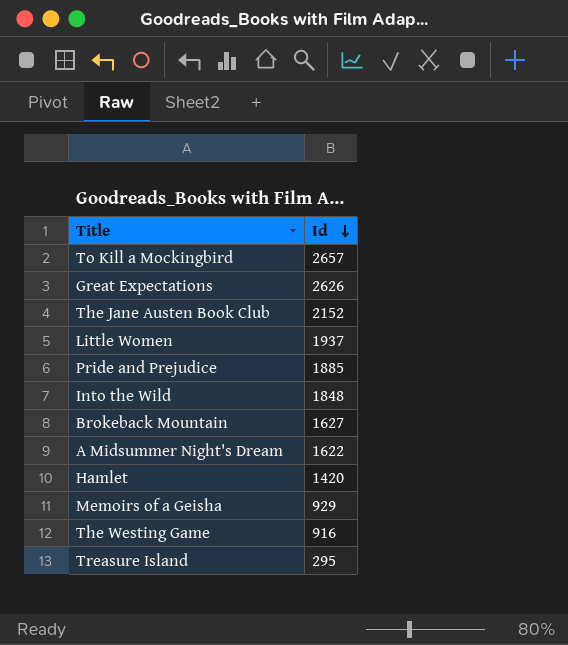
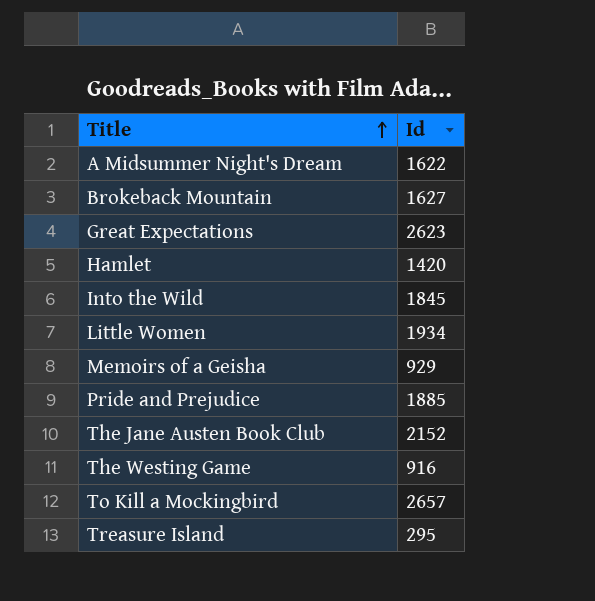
row order: Id descending -> Title ascending
Great Expectations | Id: 2626 -> 2623
Into the Wild | Id: 1848 -> 1845
Little Women | Id: 1937 -> 1934

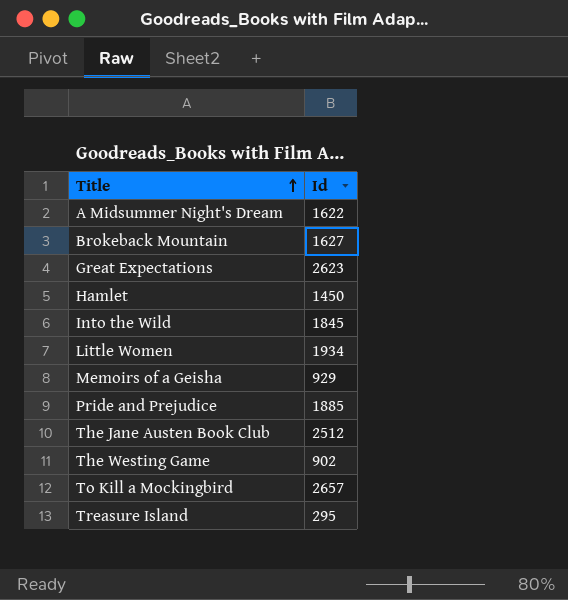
Hamlet | Id: 1420 -> 1450
The Jane Austen Book Club | Id: 2152 -> 2512
The Westing Game | Id: 916 -> 902

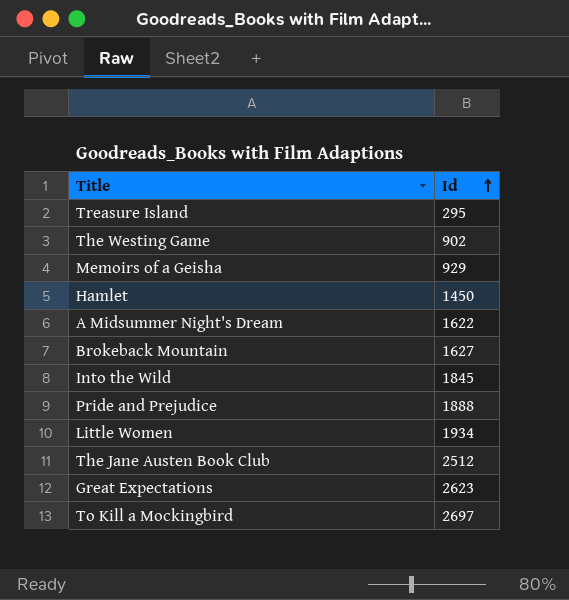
row order: Title ascending -> Id ascending
Pride and Prejudice | Id: 1885 -> 1888
To Kill a Mockingbird | Id: 2657 -> 2697

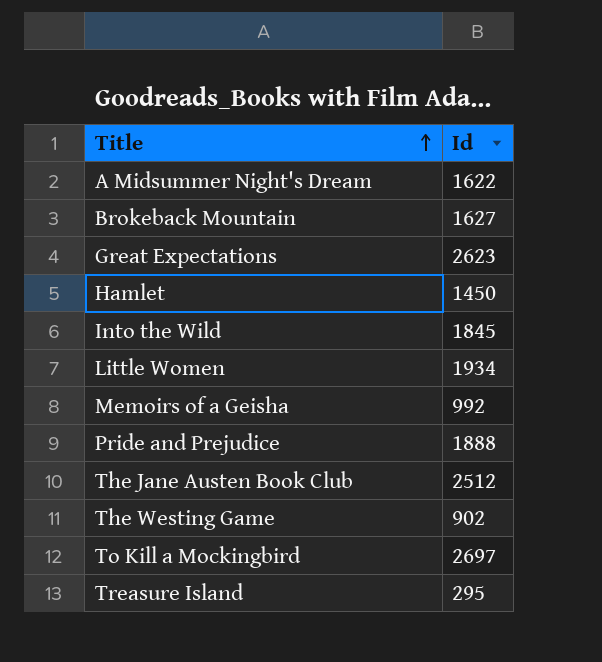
row order: Id ascending -> Title ascending
Memoirs of a Geisha | Id: 929 -> 992

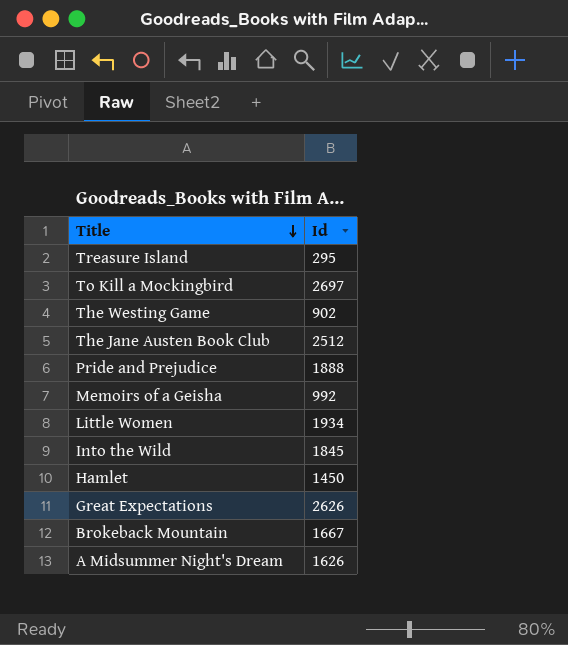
row order: Title ascending -> Title descending
Great Expectations | Id: 2623 -> 2626
Brokeback Mountain | Id: 1627 -> 1667
A Midsummer Night's Dream | Id: 1622 -> 1626

